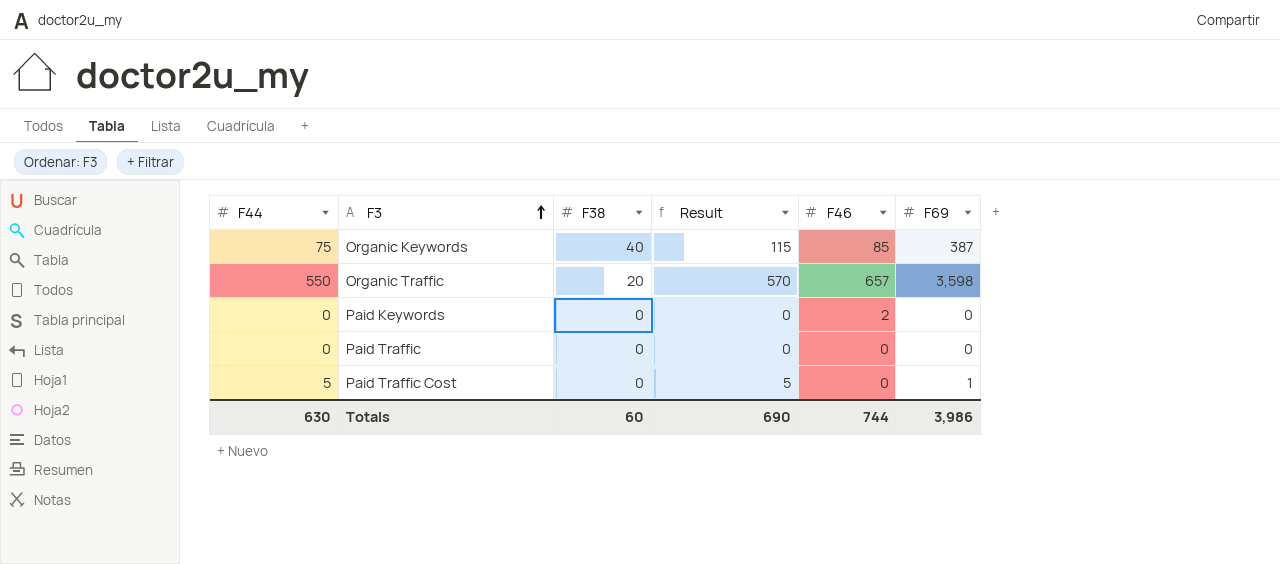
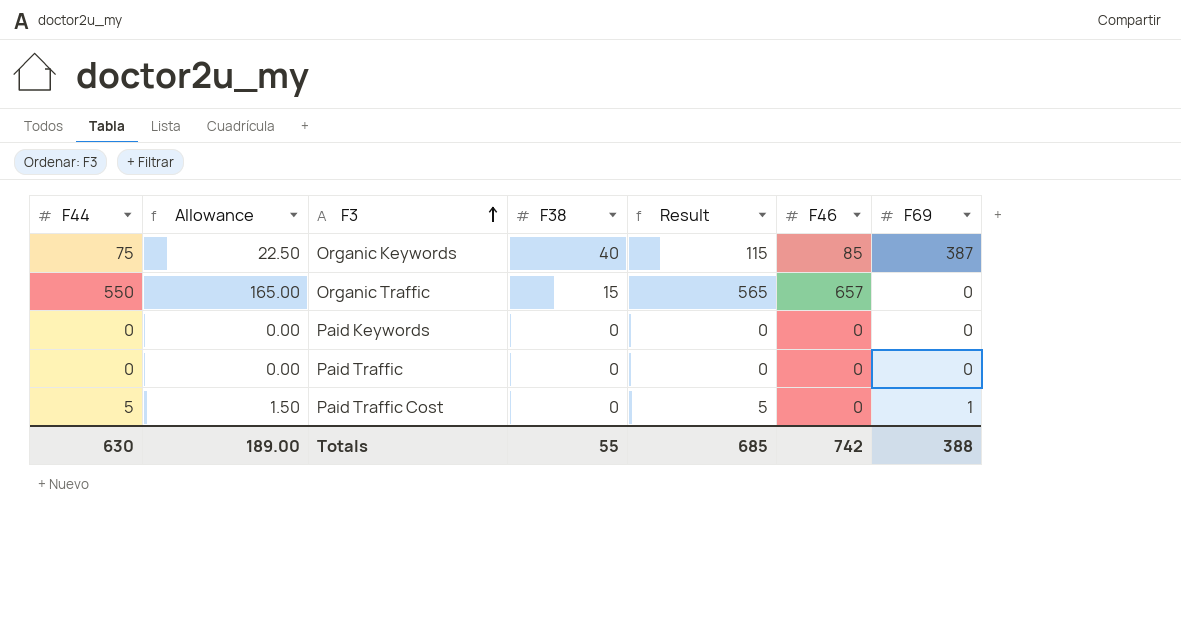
column Allowance | formula: none -> [F44] * 0.3
Organic Traffic | F38: 20 -> 15
Organic Traffic | Result: 570 -> 565
Organic Traffic | F69: 3,598 -> 0
Paid Keywords | F46: 2 -> 0
Totals | F38: 60 -> 55
Totals | Result: 690 -> 685
Totals | F46: 744 -> 742
Totals | F69: 3,986 -> 388

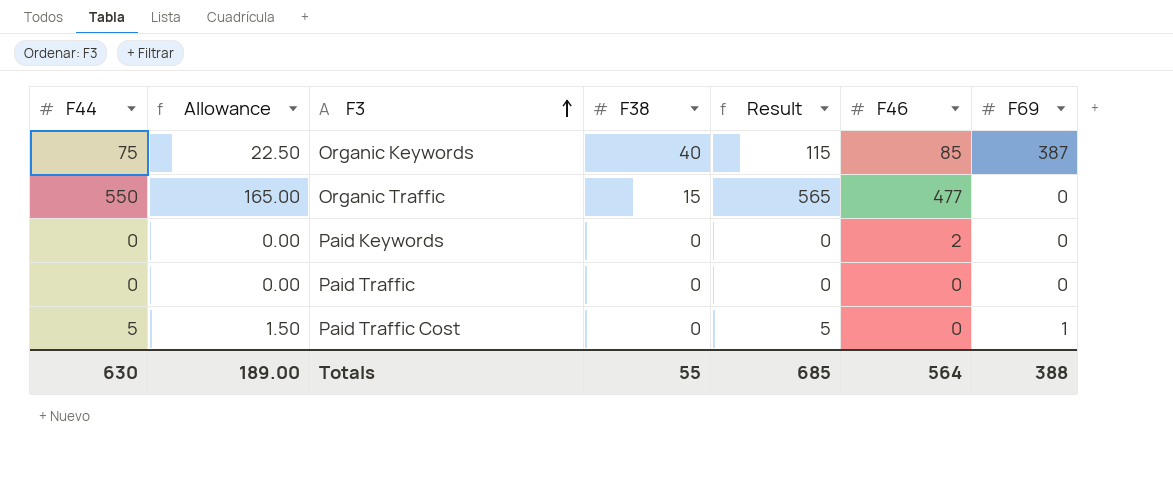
Organic Traffic | F46: 657 -> 477
Paid Keywords | F46: 0 -> 2
Totals | F46: 742 -> 564

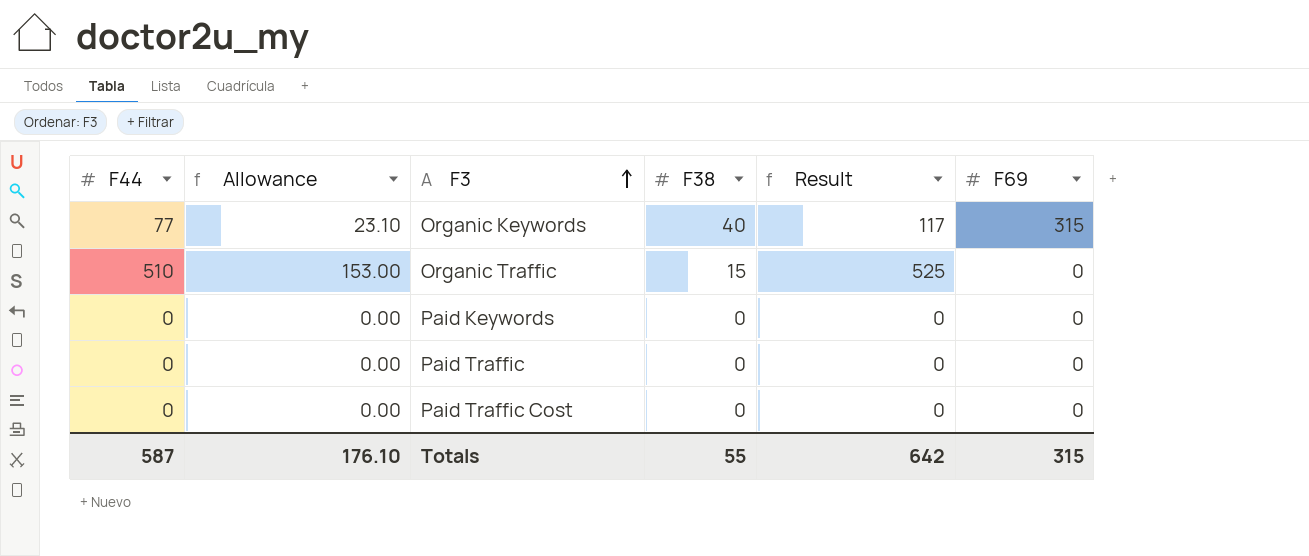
column F46 | position: 6 -> none
Organic Keywords | F44: 75 -> 77
Organic Keywords | Allowance: 22.50 -> 23.10
Organic Keywords | Result: 115 -> 117
Organic Keywords | F69: 387 -> 315
Organic Traffic | F44: 550 -> 510
Organic Traffic | Allowance: 165.00 -> 153.00
Organic Traffic | Result: 565 -> 525
Paid Traffic Cost | F44: 5 -> 0
Paid Traffic Cost | Allowance: 1.50 -> 0.00
Paid Traffic Cost | Result: 5 -> 0
Paid Traffic Cost | F69: 1 -> 0
Totals | F44: 630 -> 587
Totals | Allowance: 189.00 -> 176.10
Totals | Result: 685 -> 642
Totals | F69: 388 -> 315

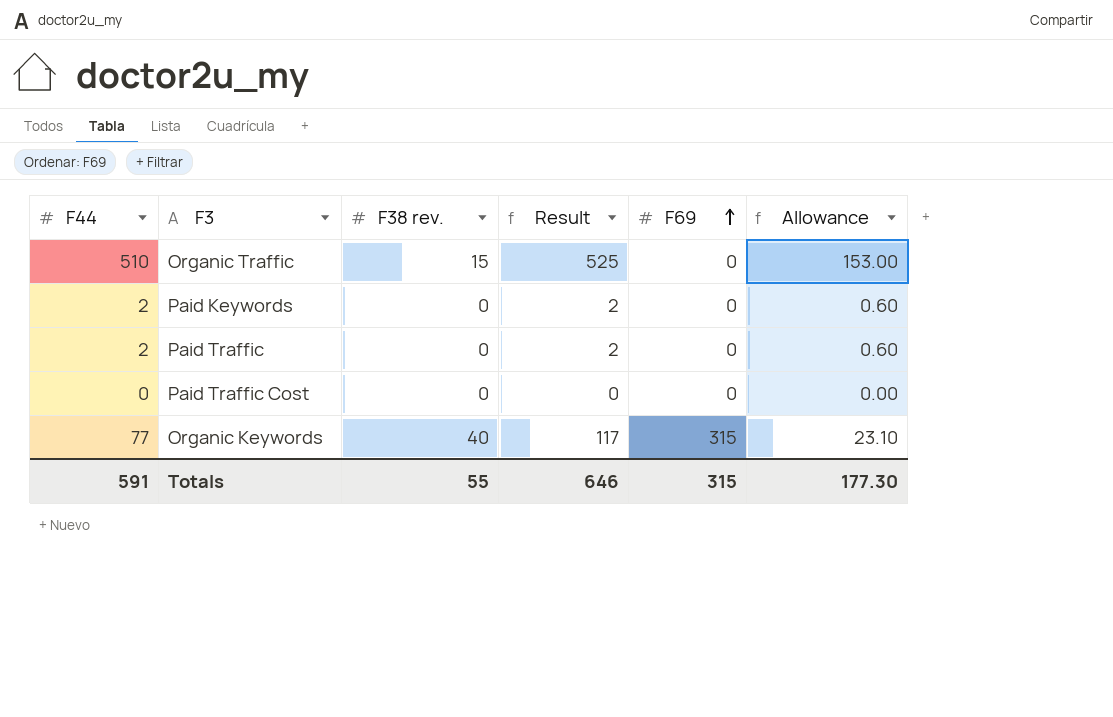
row order: F3 ascending -> F69 ascending
column name: F38 -> F38 rev.
column Allowance | position: 2 -> 6
Paid Keywords | F44: 0 -> 2
Paid Keywords | Result: 0 -> 2
Paid Keywords | Allowance: 0.00 -> 0.60
Paid Traffic | F44: 0 -> 2
Paid Traffic | Result: 0 -> 2
Paid Traffic | Allowance: 0.00 -> 0.60
Totals | F44: 587 -> 591
Totals | Result: 642 -> 646
Totals | Allowance: 176.10 -> 177.30

